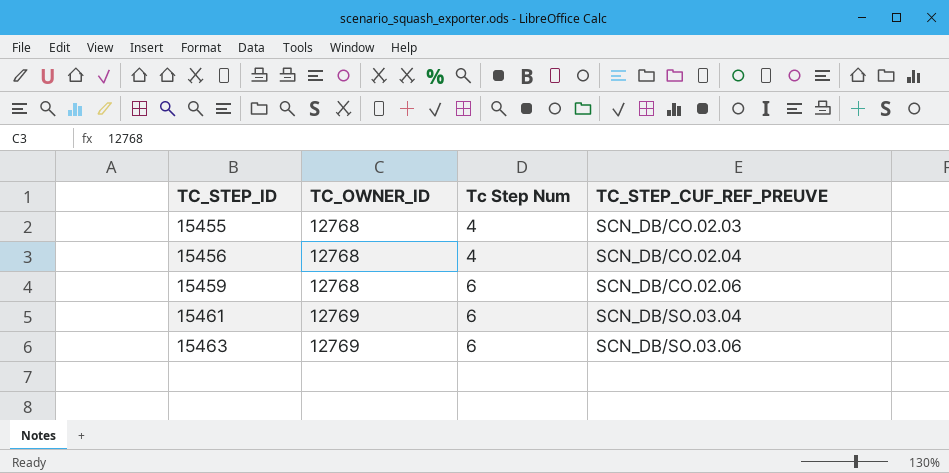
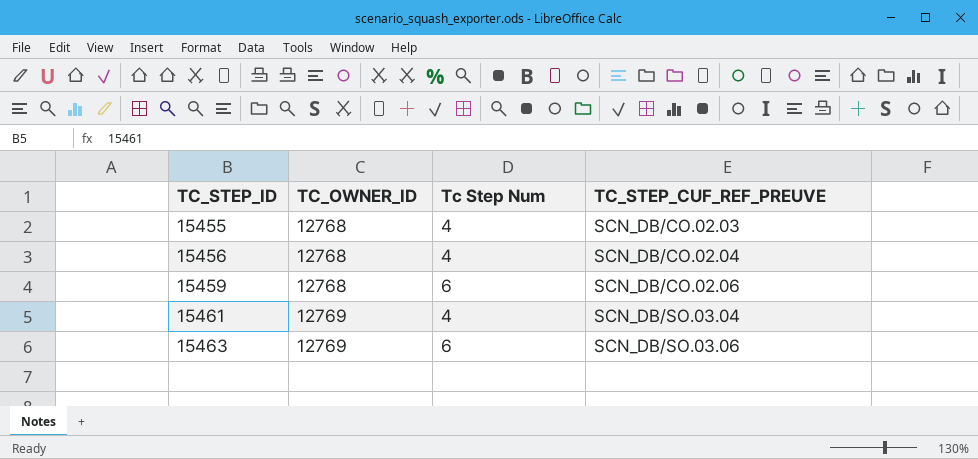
15461 | Tc Step Num: 6 -> 4

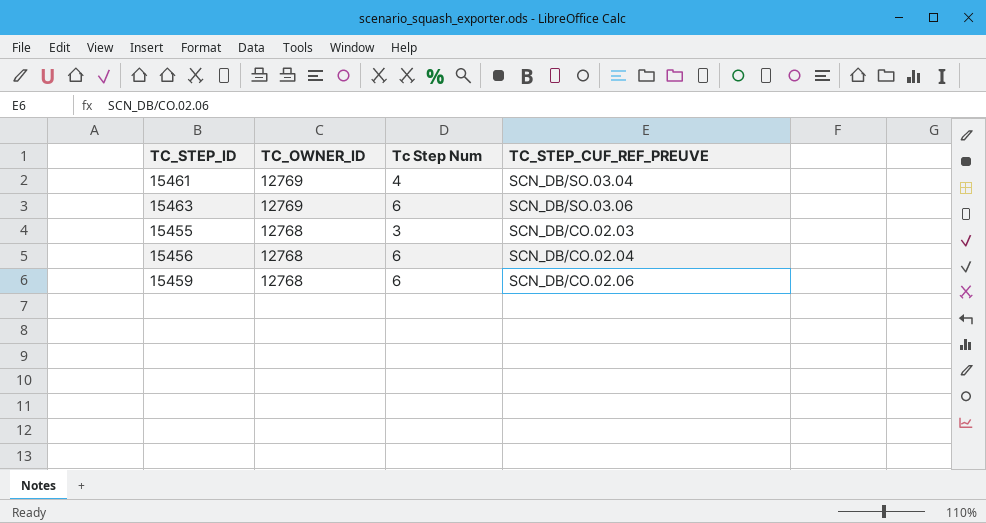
row order: TC_STEP_ID ascending -> TC_OWNER_ID descending
15455 | Tc Step Num: 4 -> 3
15456 | Tc Step Num: 4 -> 6

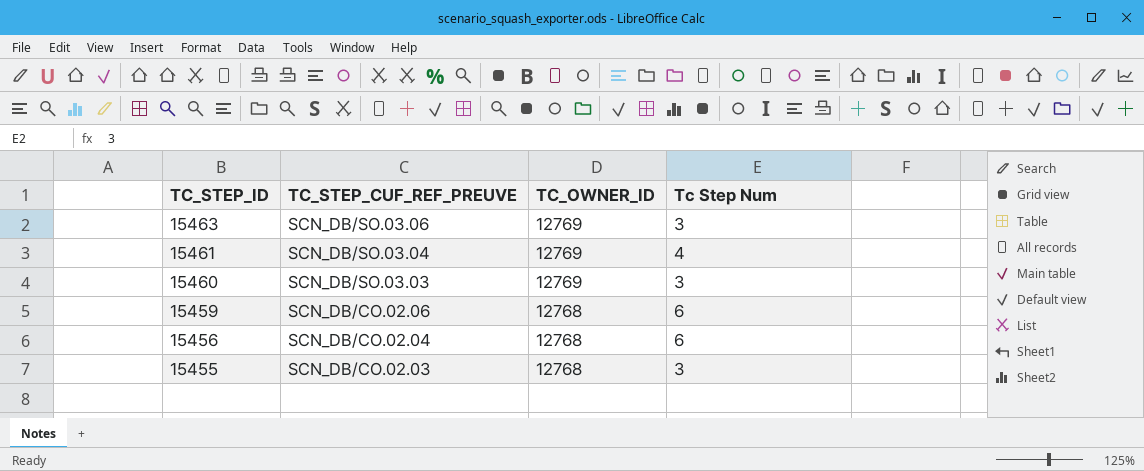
row order: TC_OWNER_ID descending -> TC_STEP_ID descending
column TC_STEP_CUF_REF_PREUVE | position: 4 -> 2
15463 | Tc Step Num: 6 -> 3
row 15460: none -> SCN_DB/SO.03.03 | 12769 | 3

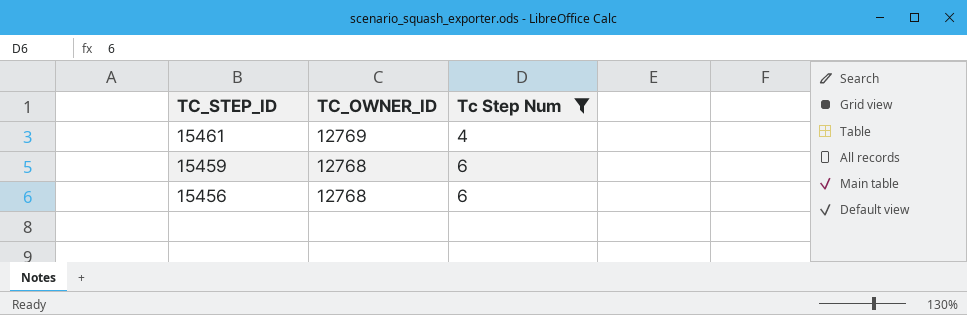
filter: none -> Tc Step Num != 3
column TC_STEP_CUF_REF_PREUVE | position: 2 -> none

